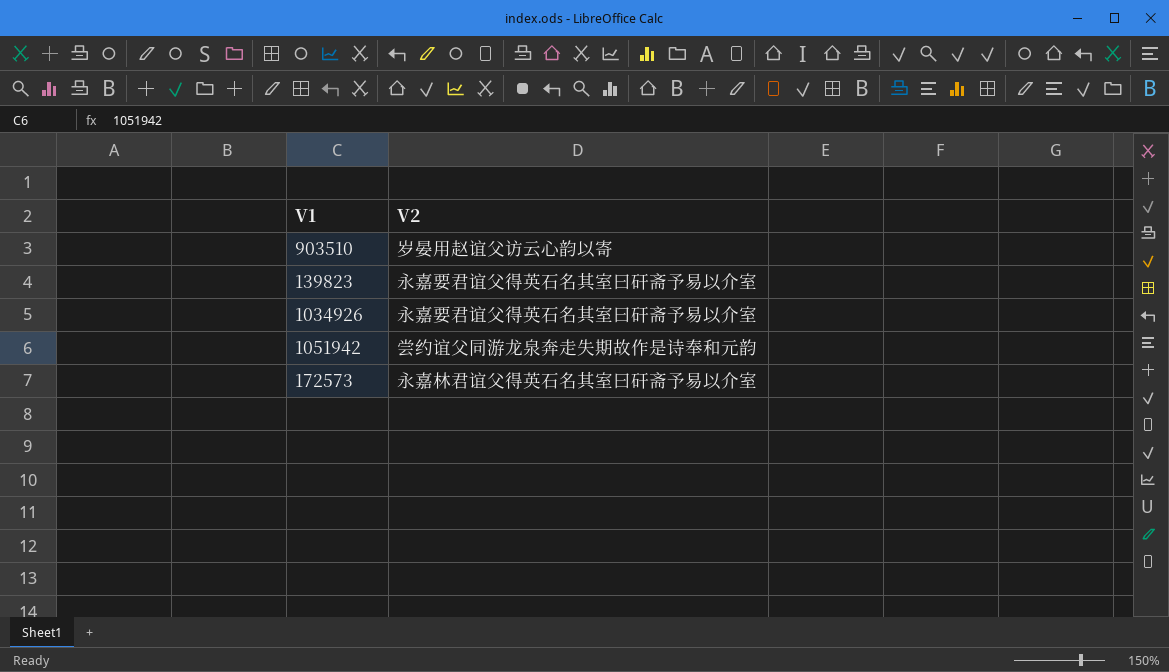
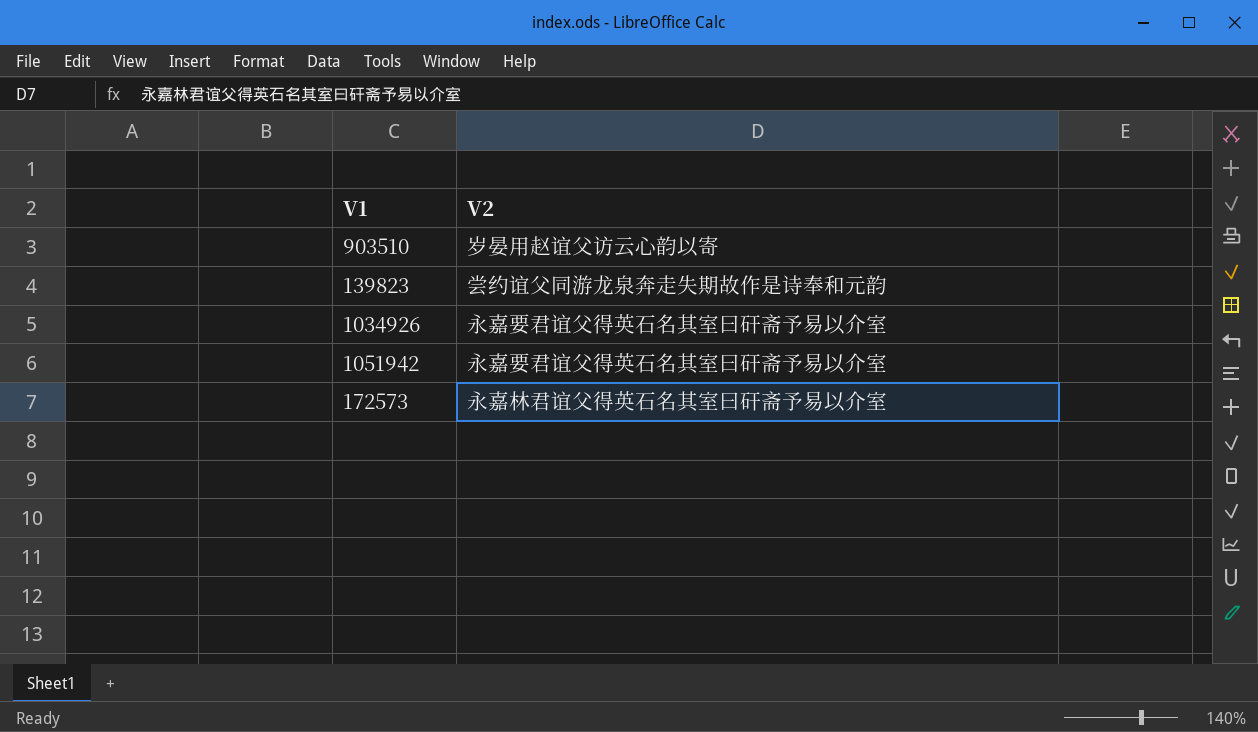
139823 | V2: 永嘉要君谊父得英石名其室曰矸斋予易以介室 -> 尝约谊父同游龙泉奔走失期故作是诗奉和元韵
1051942 | V2: 尝约谊父同游龙泉奔走失期故作是诗奉和元韵 -> 永嘉要君谊父得英石名其室曰矸斋予易以介室

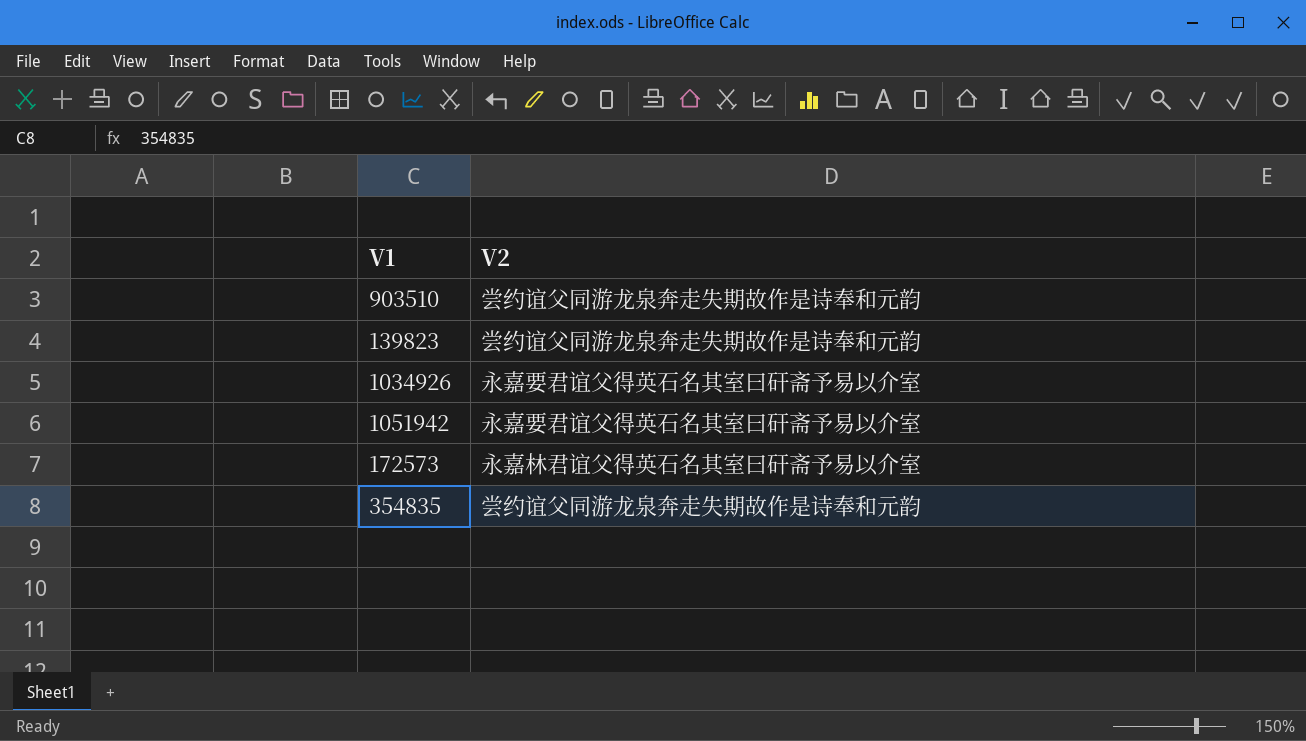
903510 | V2: 岁晏用赵谊父访云心韵以寄 -> 尝约谊父同游龙泉奔走失期故作是诗奉和元韵
row 354835: none -> 尝约谊父同游龙泉奔走失期故作是诗奉和元韵

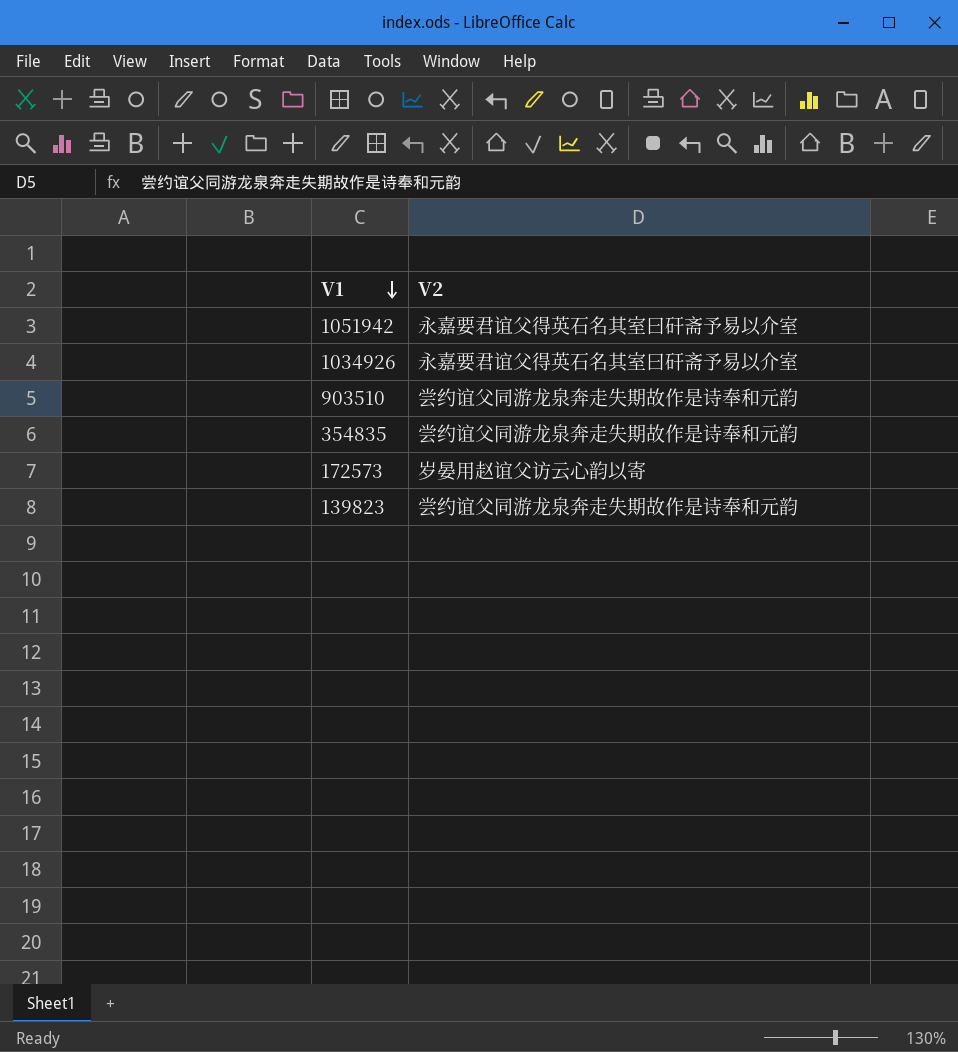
row order: none -> V1 descending
172573 | V2: 永嘉林君谊父得英石名其室曰矸斋予易以介室 -> 岁晏用赵谊父访云心韵以寄

